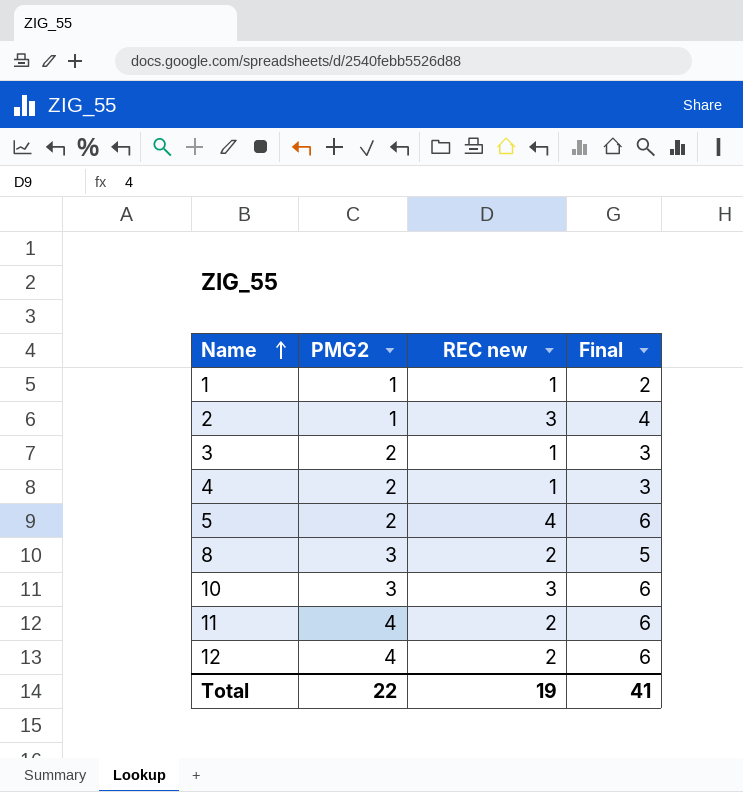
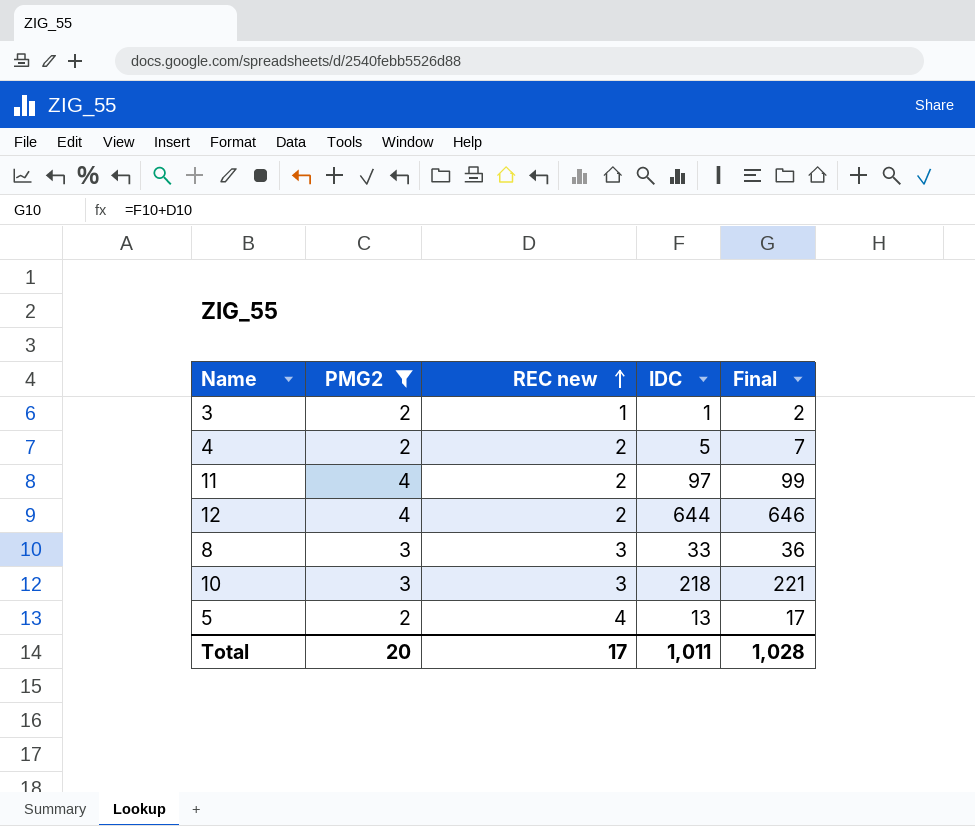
filter: none -> PMG2 != 1
row order: Name ascending -> REC new ascending
column IDC | position: none -> 4
column Final | formula: [PMG2] + [REC new] -> [REC new] + [IDC]
4 | REC new: 1 -> 2
8 | REC new: 2 -> 3
Total | PMG2: 22 -> 20
Total | REC new: 19 -> 17
Total | Final: 41 -> 1,028

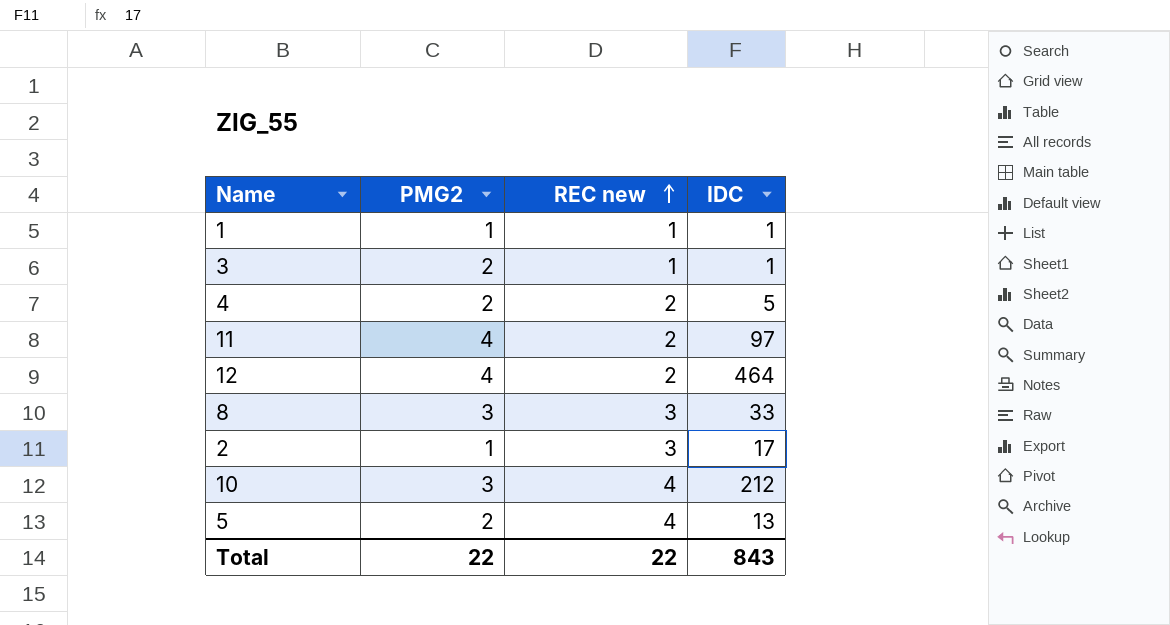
filter: PMG2 != 1 -> none
column Final | formula: [REC new] + [IDC] -> none
12 | IDC: 644 -> 464
10 | REC new: 3 -> 4
10 | IDC: 218 -> 212
Total | PMG2: 20 -> 22
Total | REC new: 17 -> 22
Total | IDC: 1,011 -> 843

